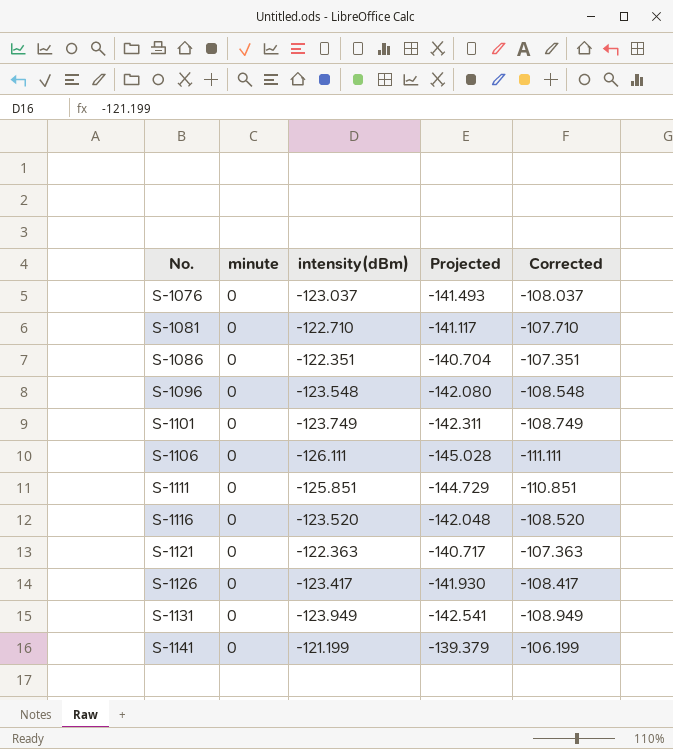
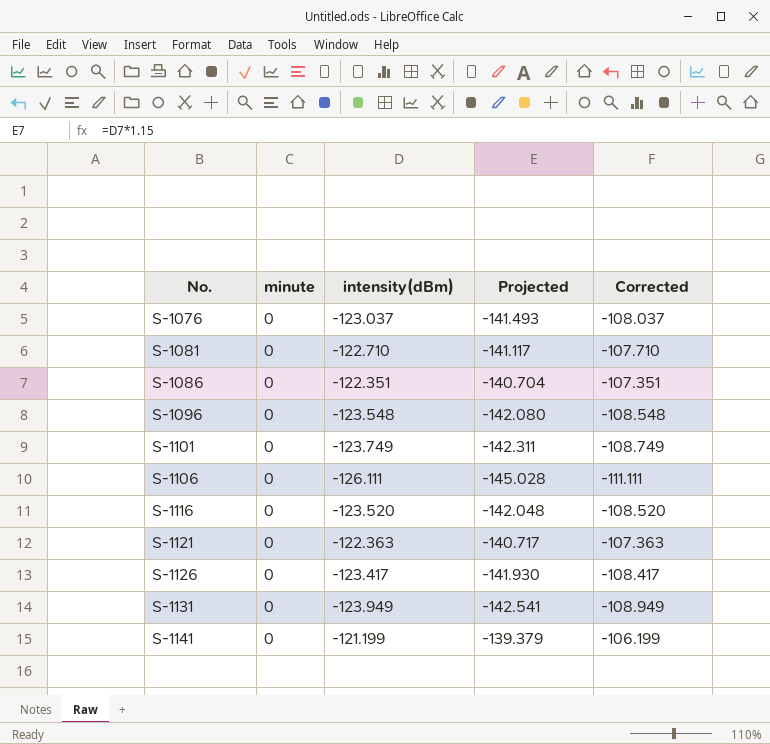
row S-1111: 0 | -125.851 | -144.729 | -110.851 -> none

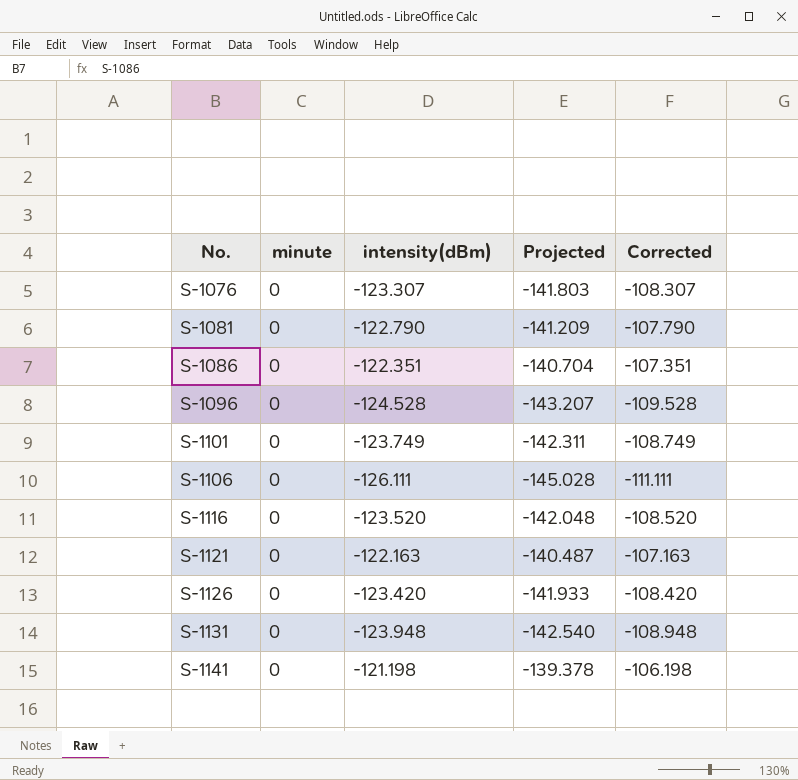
S-1076 | intensity(dBm): -123.037 -> -123.307
S-1076 | Projected: -141.493 -> -141.803
S-1076 | Corrected: -108.037 -> -108.307
S-1081 | intensity(dBm): -122.710 -> -122.790
S-1081 | Projected: -141.117 -> -141.209
S-1081 | Corrected: -107.710 -> -107.790
S-1096 | intensity(dBm): -123.548 -> -124.528
S-1096 | Projected: -142.080 -> -143.207
S-1096 | Corrected: -108.548 -> -109.528
S-1121 | intensity(dBm): -122.363 -> -122.163
S-1121 | Projected: -140.717 -> -140.487
S-1121 | Corrected: -107.363 -> -107.163
S-1126 | intensity(dBm): -123.417 -> -123.420
S-1126 | Projected: -141.930 -> -141.933
S-1126 | Corrected: -108.417 -> -108.420
S-1131 | intensity(dBm): -123.949 -> -123.948
S-1131 | Projected: -142.541 -> -142.540
S-1131 | Corrected: -108.949 -> -108.948
S-1141 | intensity(dBm): -121.199 -> -121.198
S-1141 | Projected: -139.379 -> -139.378
S-1141 | Corrected: -106.199 -> -106.198

